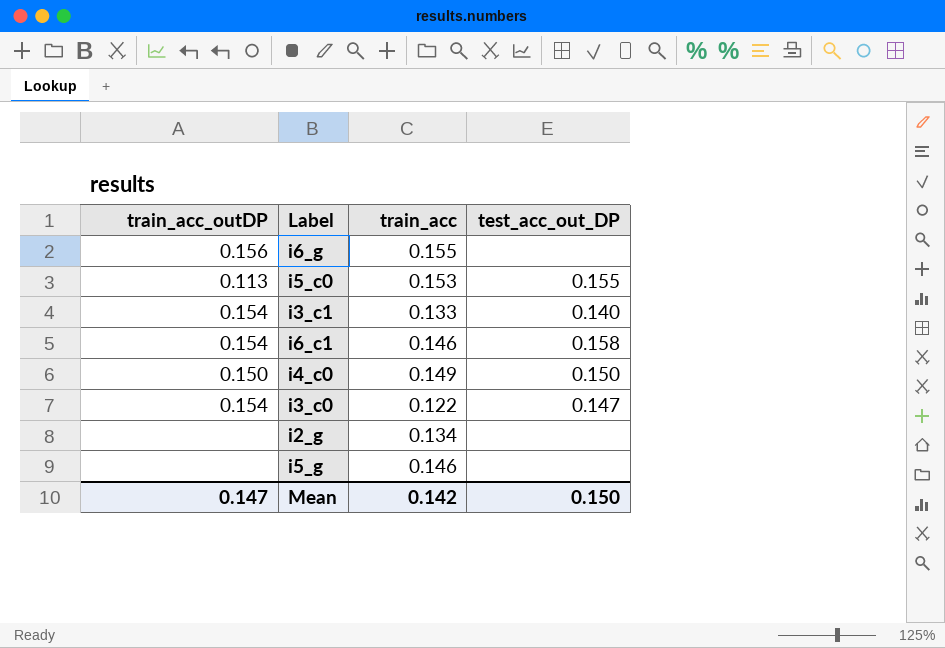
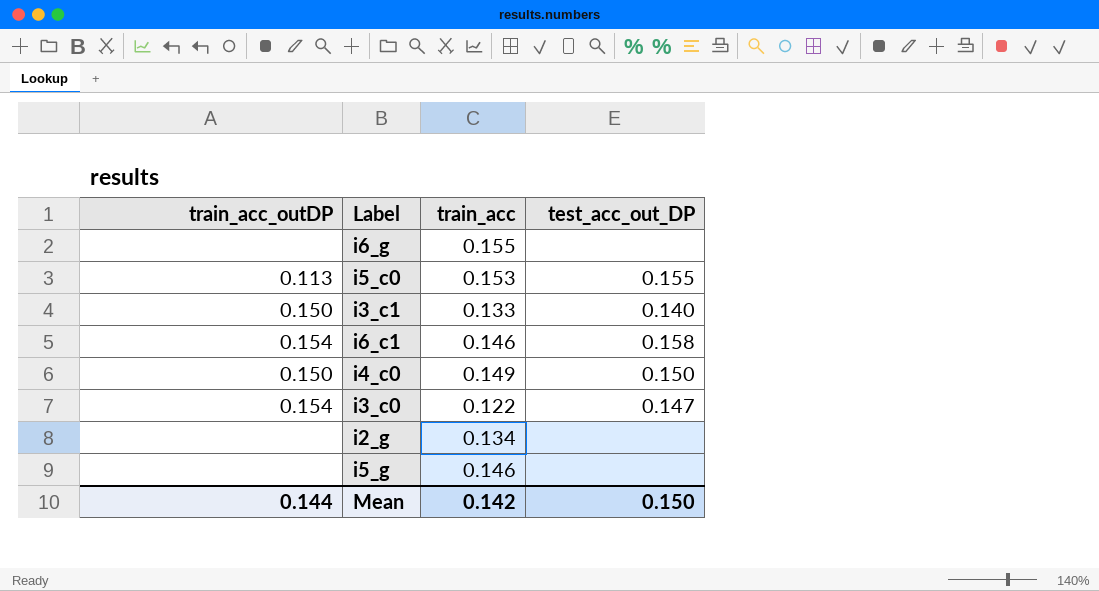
i6_g | train_acc_outDP: 0.156 -> none
i3_c1 | train_acc_outDP: 0.154 -> 0.150
Mean | train_acc_outDP: 0.147 -> 0.144

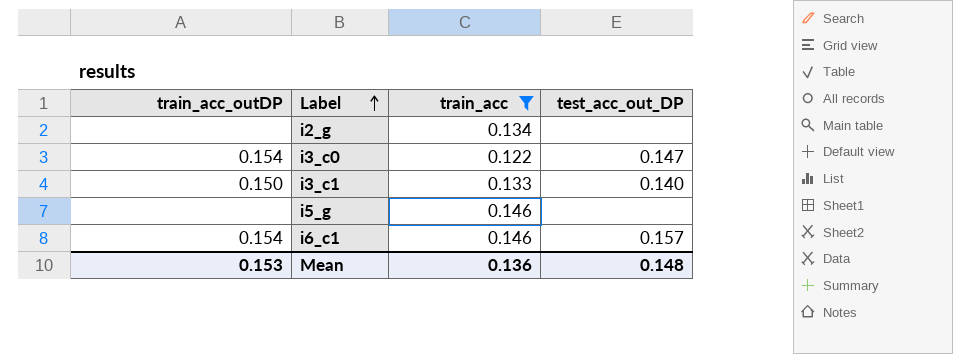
filter: none -> train_acc <= 0.146
row order: none -> Label ascending
i6_c1 | test_acc_out_DP: 0.158 -> 0.157
Mean | train_acc_outDP: 0.144 -> 0.153
Mean | train_acc: 0.142 -> 0.136
Mean | test_acc_out_DP: 0.150 -> 0.148

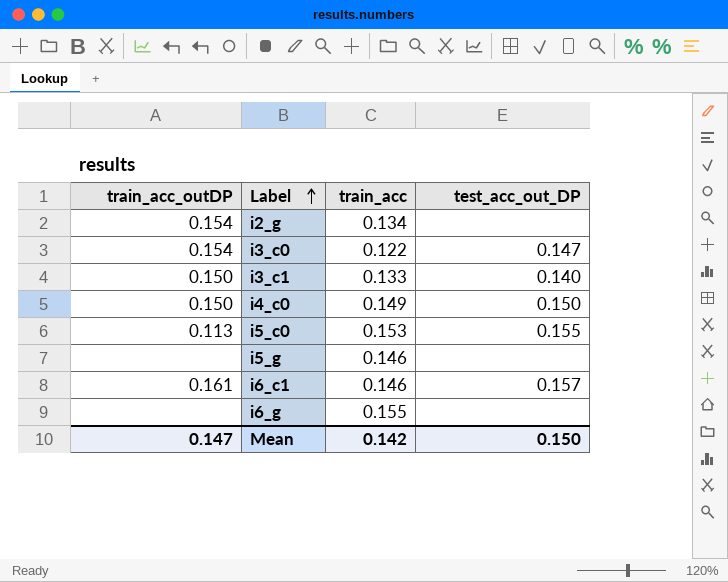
filter: train_acc <= 0.146 -> none
i2_g | train_acc_outDP: none -> 0.154
i6_c1 | train_acc_outDP: 0.154 -> 0.161
Mean | train_acc_outDP: 0.153 -> 0.147
Mean | train_acc: 0.136 -> 0.142
Mean | test_acc_out_DP: 0.148 -> 0.150

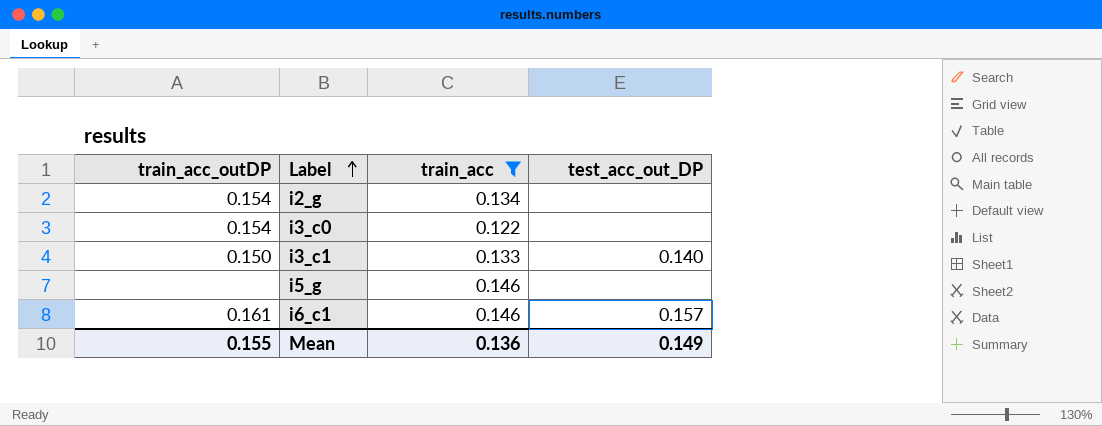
filter: none -> train_acc <= 0.146
i3_c0 | test_acc_out_DP: 0.147 -> none
Mean | train_acc_outDP: 0.147 -> 0.155
Mean | train_acc: 0.142 -> 0.136
Mean | test_acc_out_DP: 0.150 -> 0.149

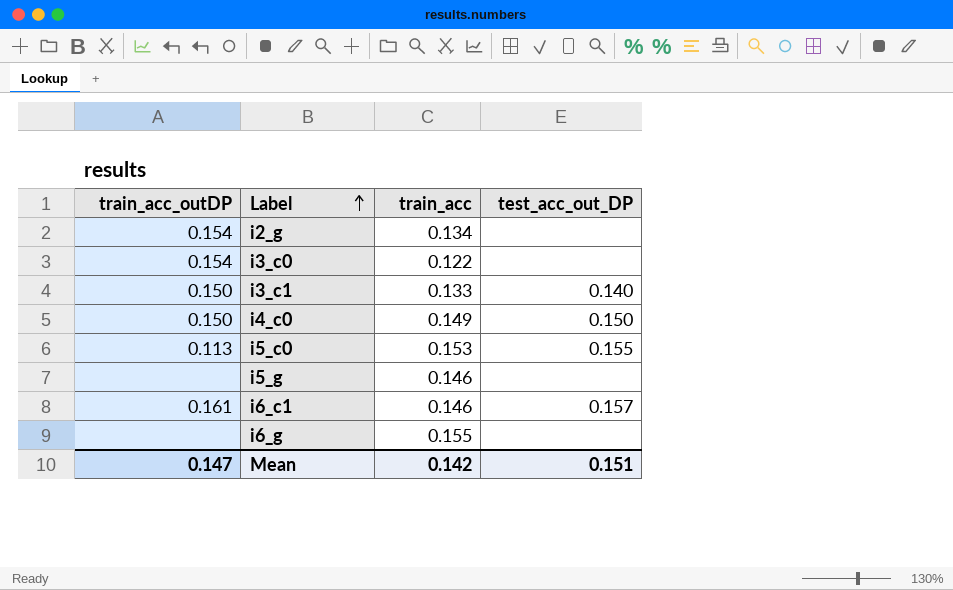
filter: train_acc <= 0.146 -> none
Mean | train_acc_outDP: 0.155 -> 0.147
Mean | train_acc: 0.136 -> 0.142
Mean | test_acc_out_DP: 0.149 -> 0.151

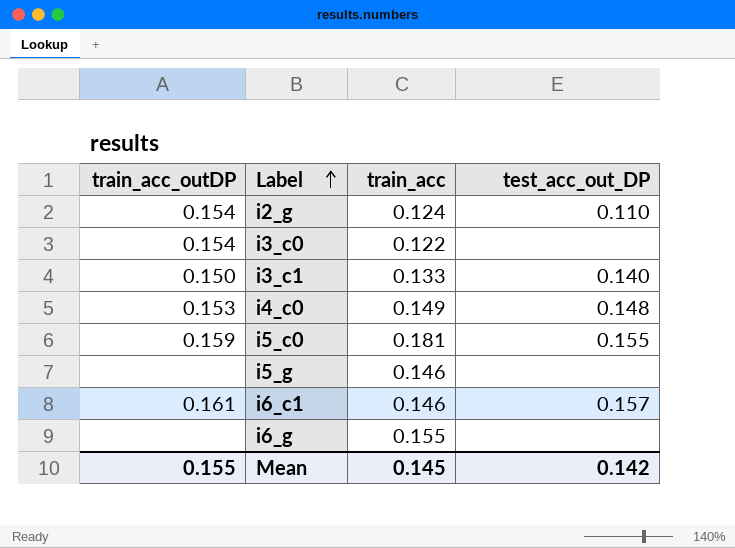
i2_g | train_acc: 0.134 -> 0.124
i2_g | test_acc_out_DP: none -> 0.110
i4_c0 | train_acc_outDP: 0.150 -> 0.153
i4_c0 | test_acc_out_DP: 0.150 -> 0.148
i5_c0 | train_acc_outDP: 0.113 -> 0.159
i5_c0 | train_acc: 0.153 -> 0.181
Mean | train_acc_outDP: 0.147 -> 0.155
Mean | train_acc: 0.142 -> 0.145
Mean | test_acc_out_DP: 0.151 -> 0.142

